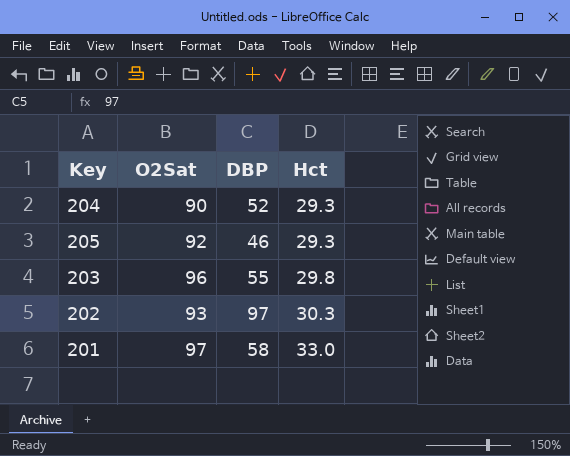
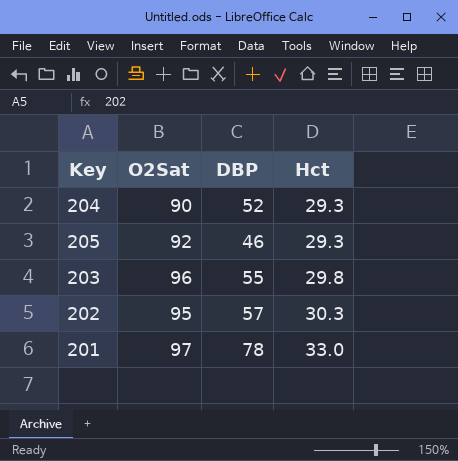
202 | O2Sat: 93 -> 95
202 | DBP: 97 -> 57
201 | DBP: 58 -> 78

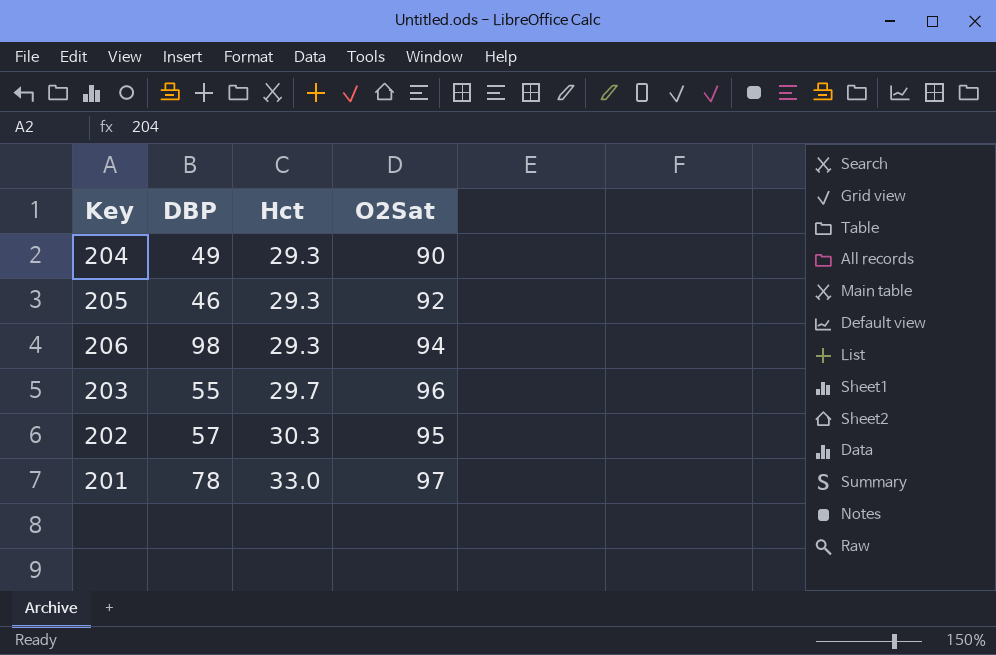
column O2Sat | position: 2 -> 4
204 | DBP: 52 -> 49
row 206: none -> 98 | 29.3 | 94
203 | Hct: 29.8 -> 29.7

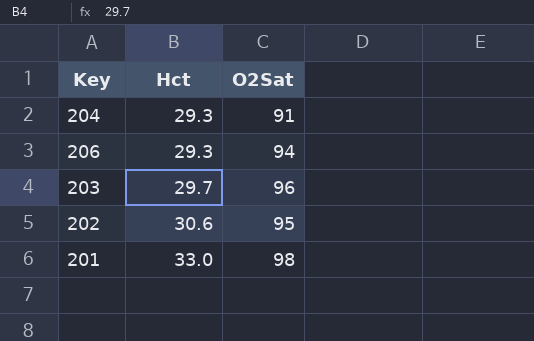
column DBP | position: 2 -> none
row 205: 46 | 29.3 | 92 -> none
204 | O2Sat: 90 -> 91
202 | Hct: 30.3 -> 30.6
201 | O2Sat: 97 -> 98

